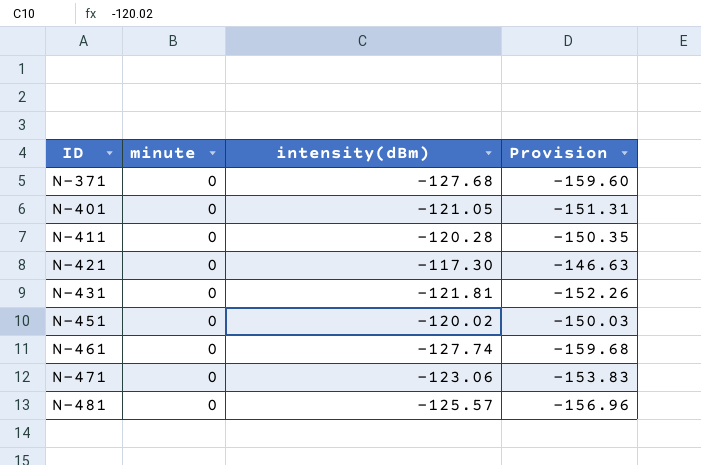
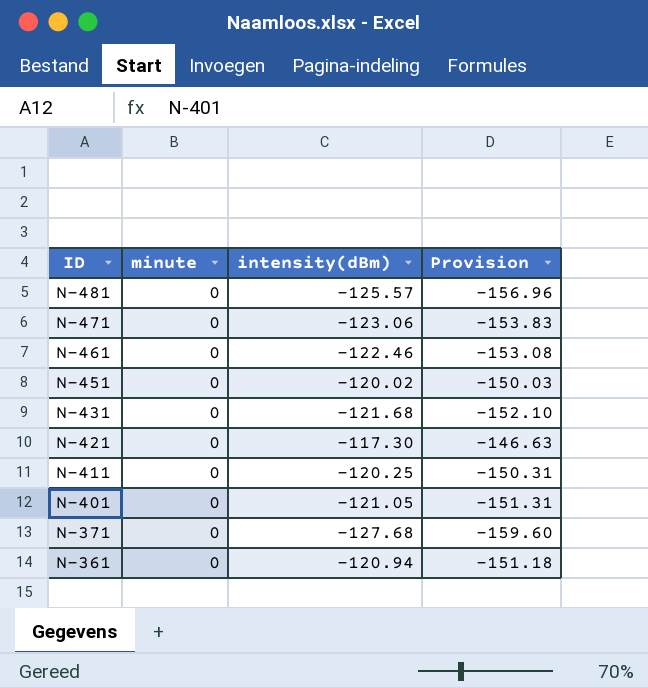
row order: ID ascending -> ID descending
N-461 | intensity(dBm): -127.74 -> -122.46
N-461 | Provision: -159.68 -> -153.08
N-431 | intensity(dBm): -121.81 -> -121.68
N-431 | Provision: -152.26 -> -152.10
N-411 | intensity(dBm): -120.28 -> -120.25
N-411 | Provision: -150.35 -> -150.31
row N-361: none -> 0 | -120.94 | -151.18

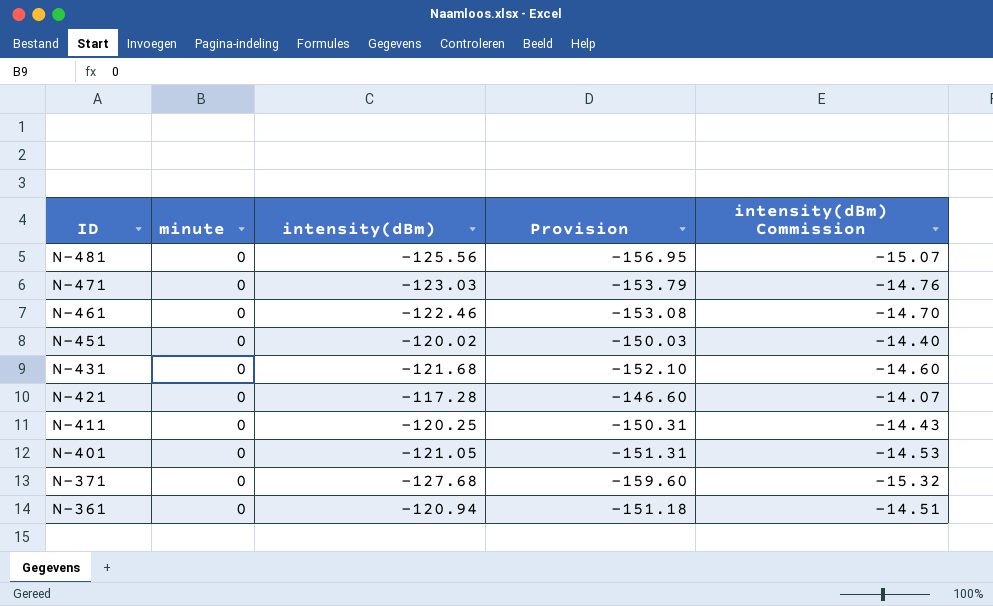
column intensity(dBm) Commission | formula: none -> [intensity(dBm)] * 0.12
N-481 | intensity(dBm): -125.57 -> -125.56
N-481 | Provision: -156.96 -> -156.95
N-471 | intensity(dBm): -123.06 -> -123.03
N-471 | Provision: -153.83 -> -153.79
N-421 | intensity(dBm): -117.30 -> -117.28
N-421 | Provision: -146.63 -> -146.60

